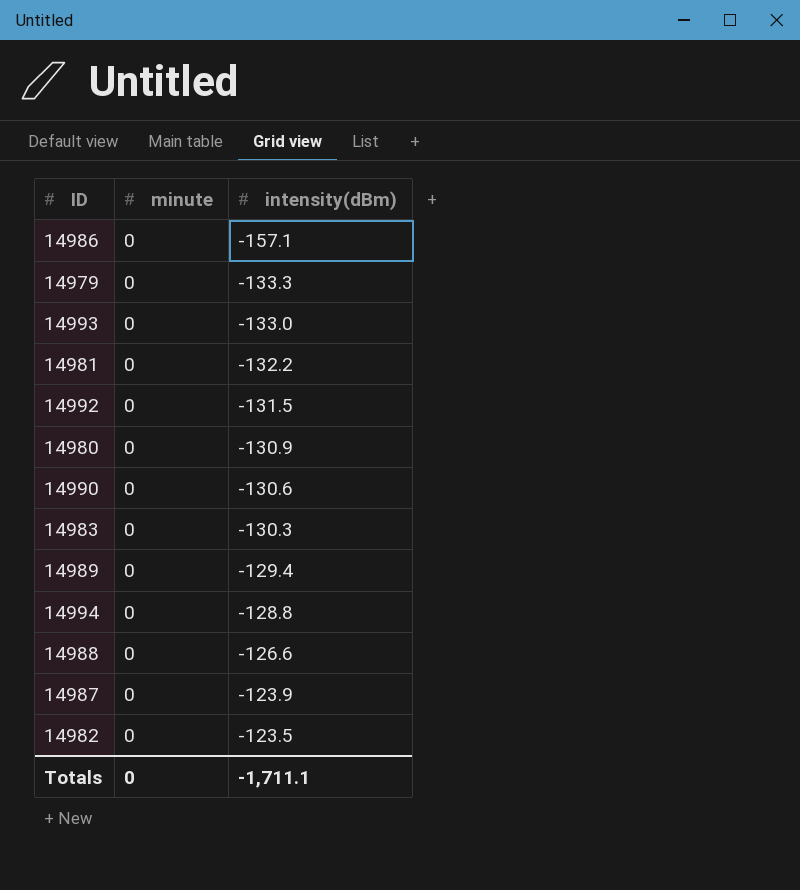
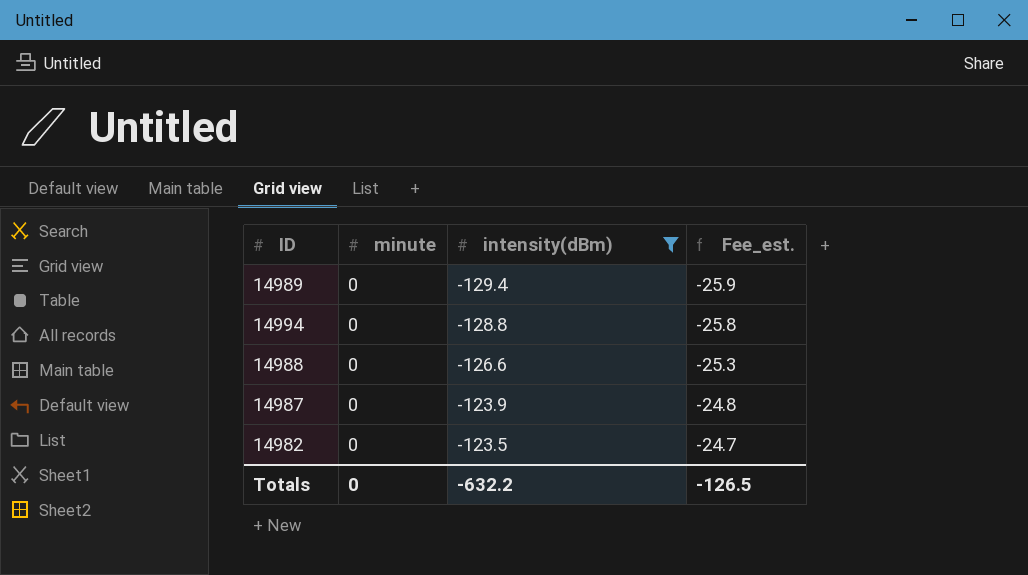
filter: none -> intensity(dBm) >= -129.4
column Fee_est. | formula: none -> [intensity(dBm)] * 0.2
Totals | intensity(dBm): -1,711.1 -> -632.2

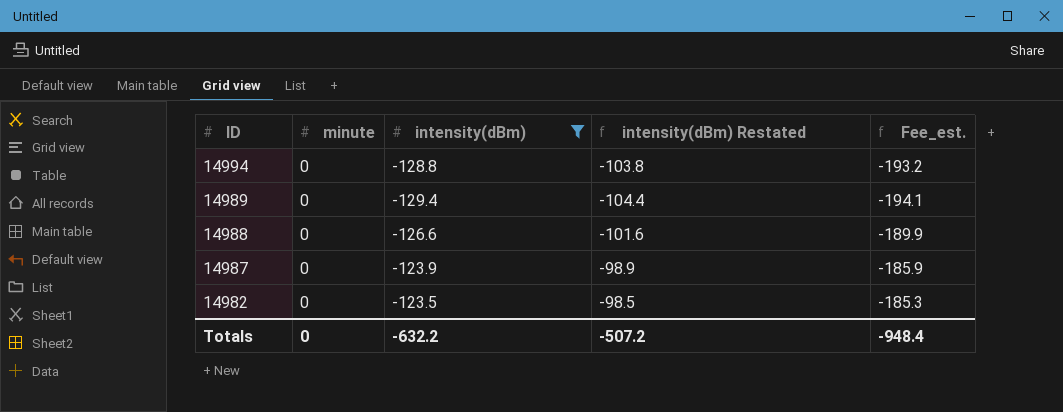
row order: intensity(dBm) ascending -> ID descending
column intensity(dBm) Restated | formula: none -> [intensity(dBm)] + 25
column Fee_est. | formula: [intensity(dBm)] * 0.2 -> [intensity(dBm)] * 1.5
Totals | Fee_est.: -126.5 -> -948.4

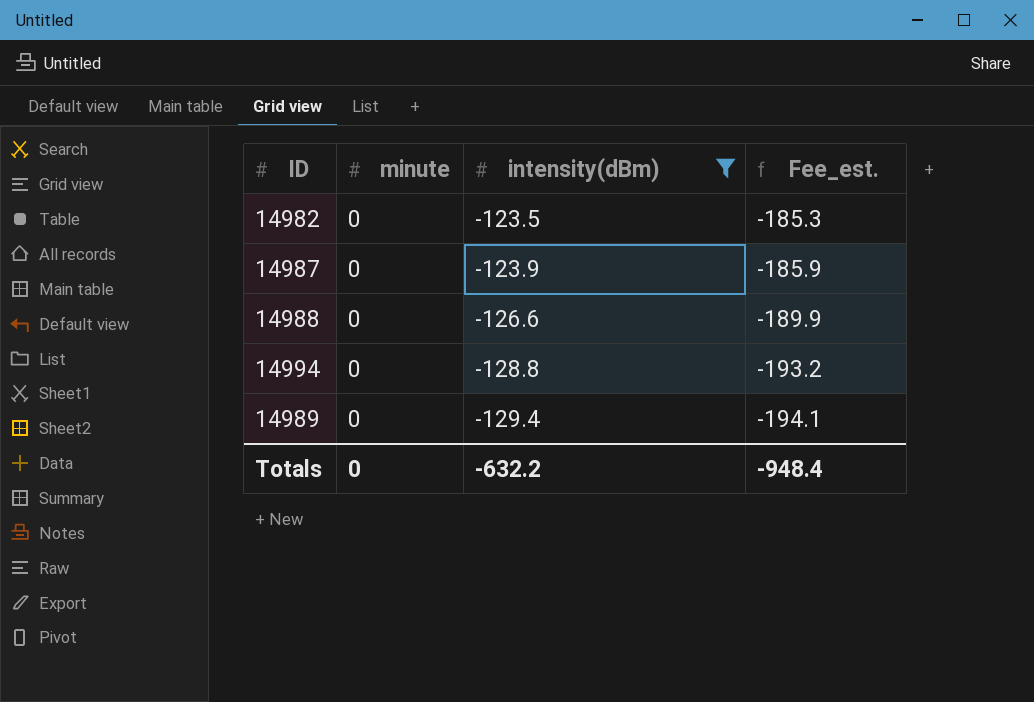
row order: ID descending -> intensity(dBm) descending
column intensity(dBm) Restated | formula: [intensity(dBm)] + 25 -> none

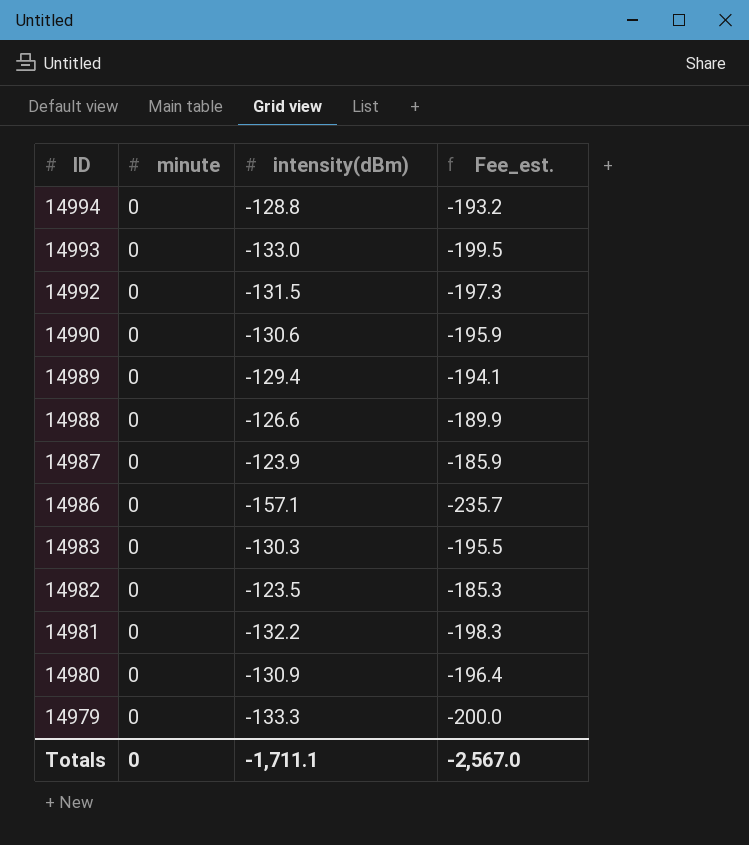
filter: intensity(dBm) >= -129.4 -> none
row order: intensity(dBm) descending -> ID descending
Totals | intensity(dBm): -632.2 -> -1,711.1
Totals | Fee_est.: -948.4 -> -2,567.0

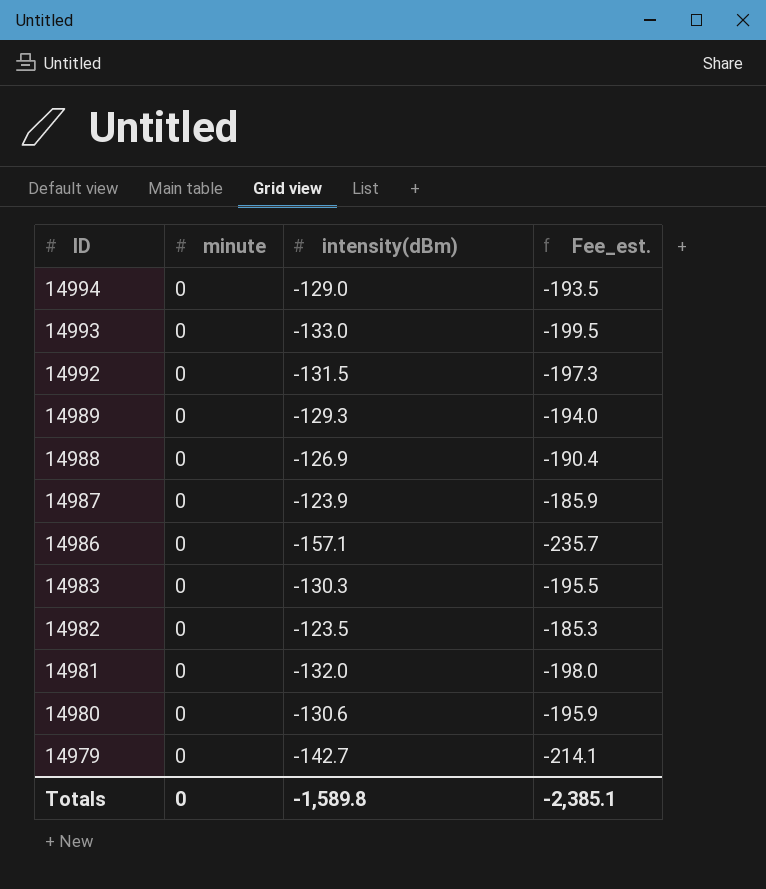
row 14990: 0 | -130.6 | -195.9 -> none
14994 | intensity(dBm): -128.8 -> -129.0
14994 | Fee_est.: -193.2 -> -193.5
14989 | intensity(dBm): -129.4 -> -129.3
14989 | Fee_est.: -194.1 -> -194.0
14988 | intensity(dBm): -126.6 -> -126.9
14988 | Fee_est.: -189.9 -> -190.4
14981 | intensity(dBm): -132.2 -> -132.0
14981 | Fee_est.: -198.3 -> -198.0
14980 | intensity(dBm): -130.9 -> -130.6
14980 | Fee_est.: -196.4 -> -195.9
14979 | intensity(dBm): -133.3 -> -142.7
14979 | Fee_est.: -200.0 -> -214.1
Totals | intensity(dBm): -1,711.1 -> -1,589.8
Totals | Fee_est.: -2,567.0 -> -2,385.1

